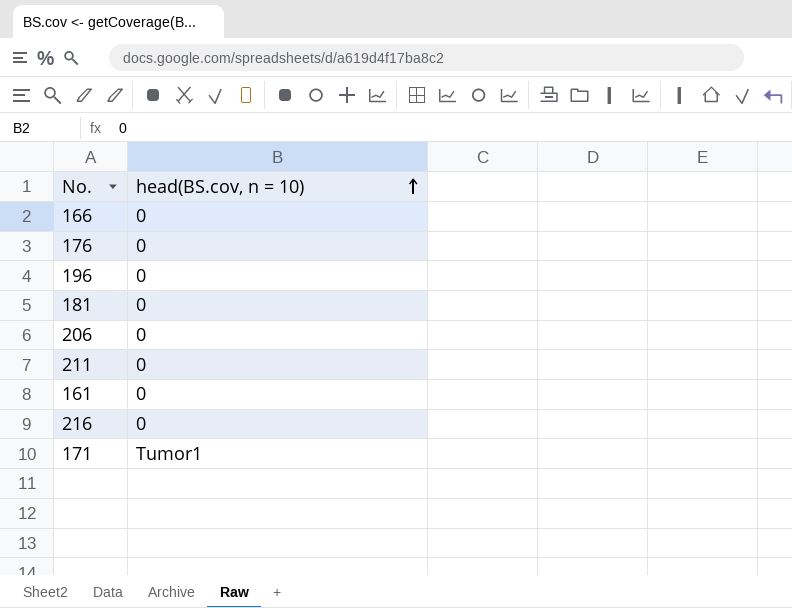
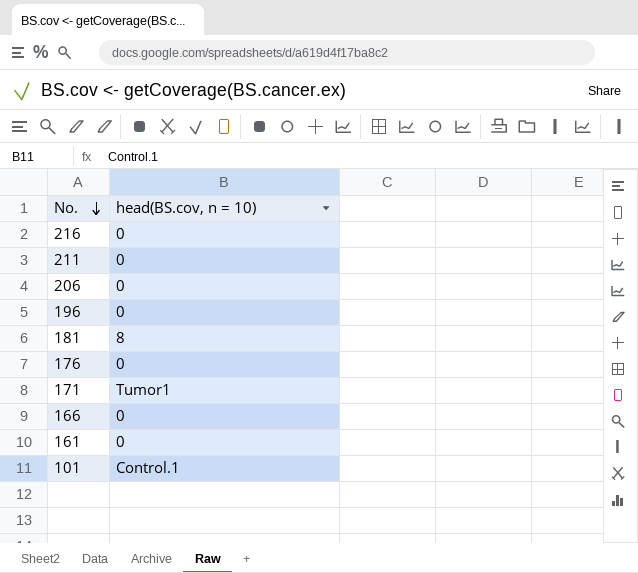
row order: head(BS.cov, n = 10) ascending -> No. descending
181 | head(BS.cov, n = 10): 0 -> 8
row 101: none -> Control.1

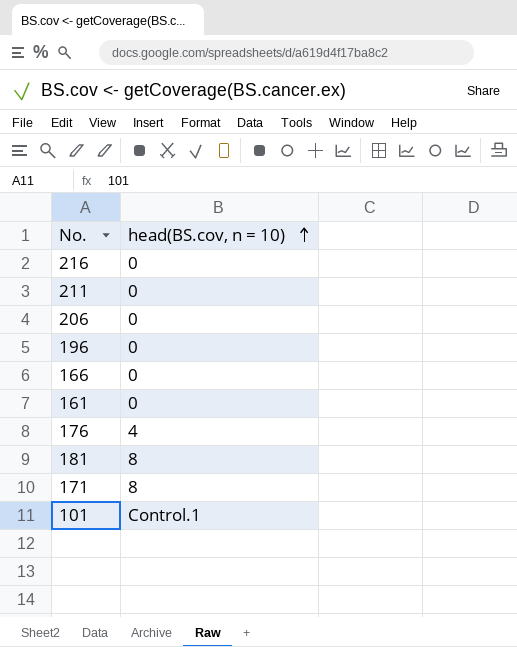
row order: No. descending -> head(BS.cov, n = 10) ascending
176 | head(BS.cov, n = 10): 0 -> 4
171 | head(BS.cov, n = 10): Tumor1 -> 8

